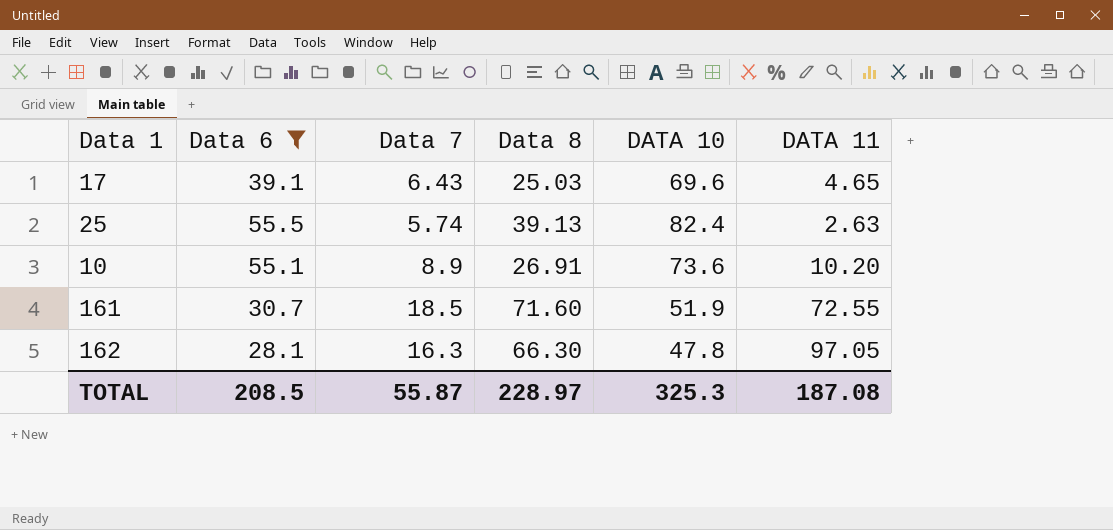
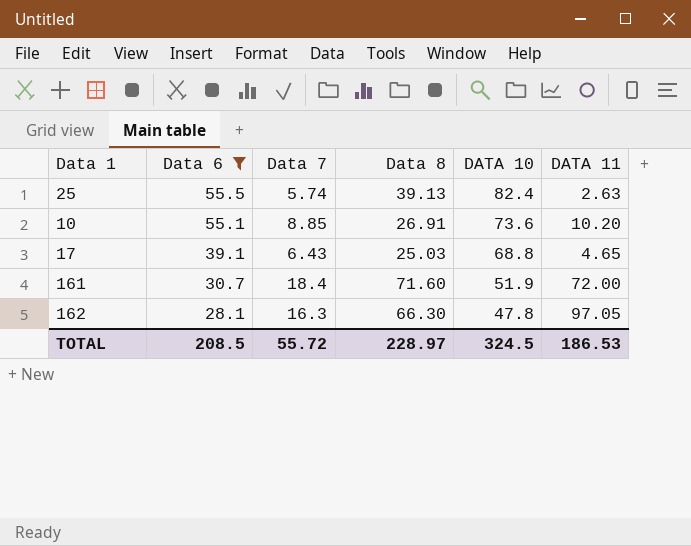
row order: none -> Data 6 descending
10 | Data 7: 8.9 -> 8.85
17 | DATA 10: 69.6 -> 68.8
161 | Data 7: 18.5 -> 18.4
161 | DATA 11: 72.55 -> 72.00
TOTAL | Data 7: 55.87 -> 55.72
TOTAL | DATA 10: 325.3 -> 324.5
TOTAL | DATA 11: 187.08 -> 186.53

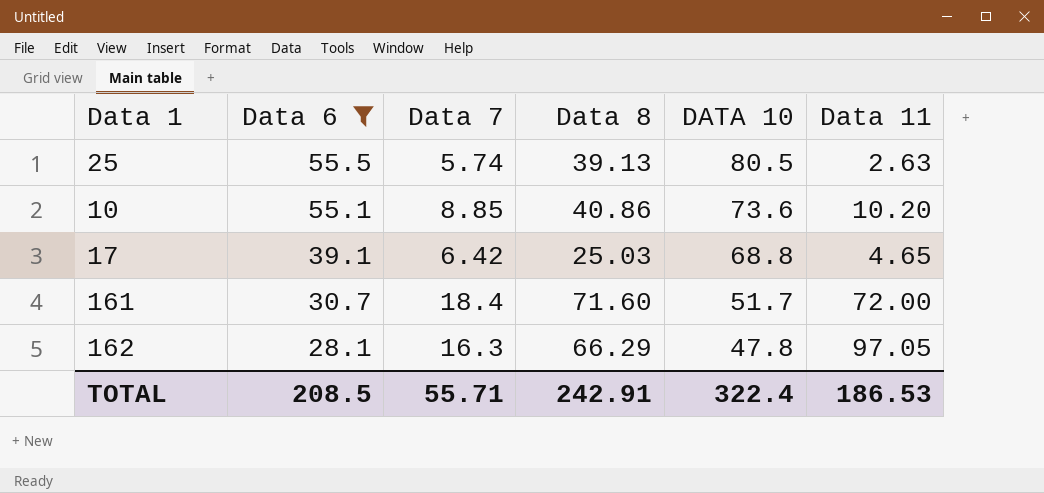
column name: DATA 11 -> Data 11
25 | DATA 10: 82.4 -> 80.5
10 | Data 8: 26.91 -> 40.86
17 | Data 7: 6.43 -> 6.42
161 | DATA 10: 51.9 -> 51.7
162 | Data 8: 66.30 -> 66.29
TOTAL | Data 7: 55.72 -> 55.71
TOTAL | Data 8: 228.97 -> 242.91
TOTAL | DATA 10: 324.5 -> 322.4

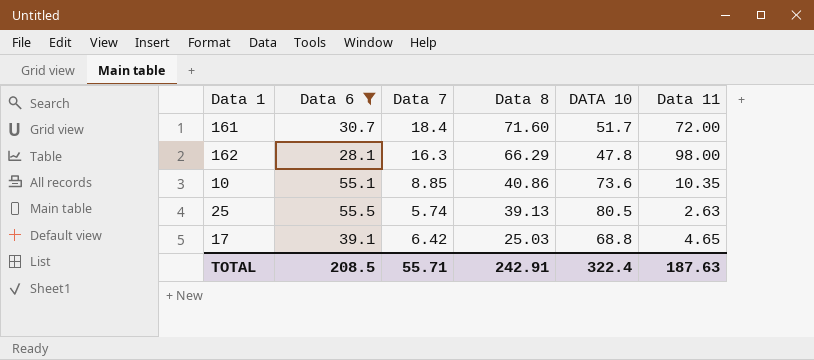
row order: Data 6 descending -> Data 8 descending
162 | Data 11: 97.05 -> 98.00
10 | Data 11: 10.20 -> 10.35
TOTAL | Data 11: 186.53 -> 187.63

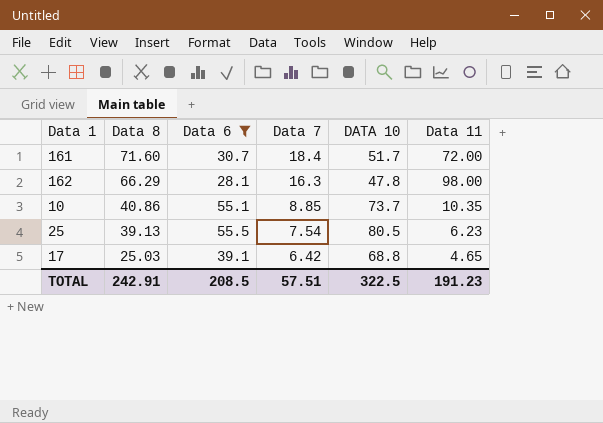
column Data 8 | position: 4 -> 2
10 | DATA 10: 73.6 -> 73.7
25 | Data 7: 5.74 -> 7.54
25 | Data 11: 2.63 -> 6.23
TOTAL | Data 7: 55.71 -> 57.51
TOTAL | DATA 10: 322.4 -> 322.5
TOTAL | Data 11: 187.63 -> 191.23

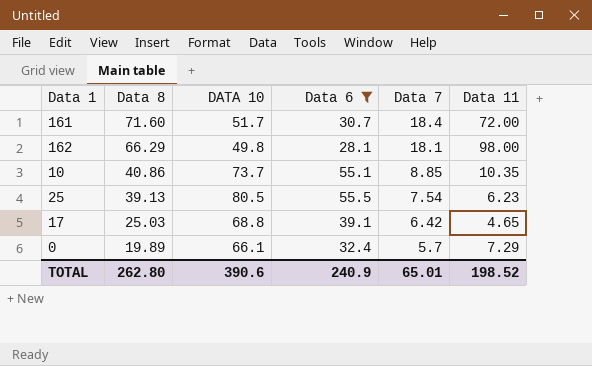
column DATA 10 | position: 5 -> 3
162 | DATA 10: 47.8 -> 49.8
162 | Data 7: 16.3 -> 18.1
row 0: none -> 19.89 | 66.1 | 32.4 | 5.7 | 7.29
TOTAL | Data 8: 242.91 -> 262.80
TOTAL | DATA 10: 322.5 -> 390.6
TOTAL | Data 6: 208.5 -> 240.9
TOTAL | Data 7: 57.51 -> 65.01
TOTAL | Data 11: 191.23 -> 198.52

